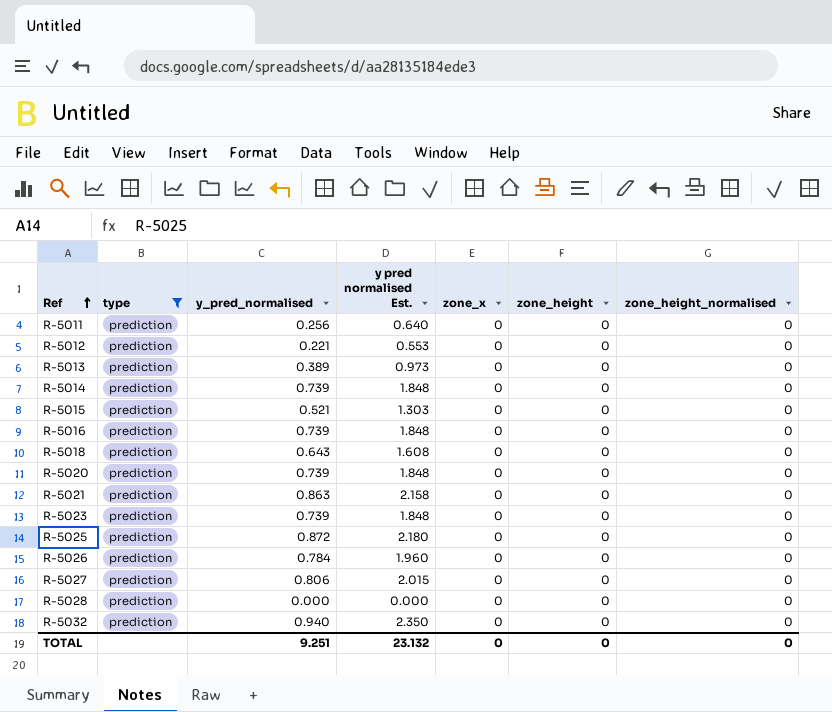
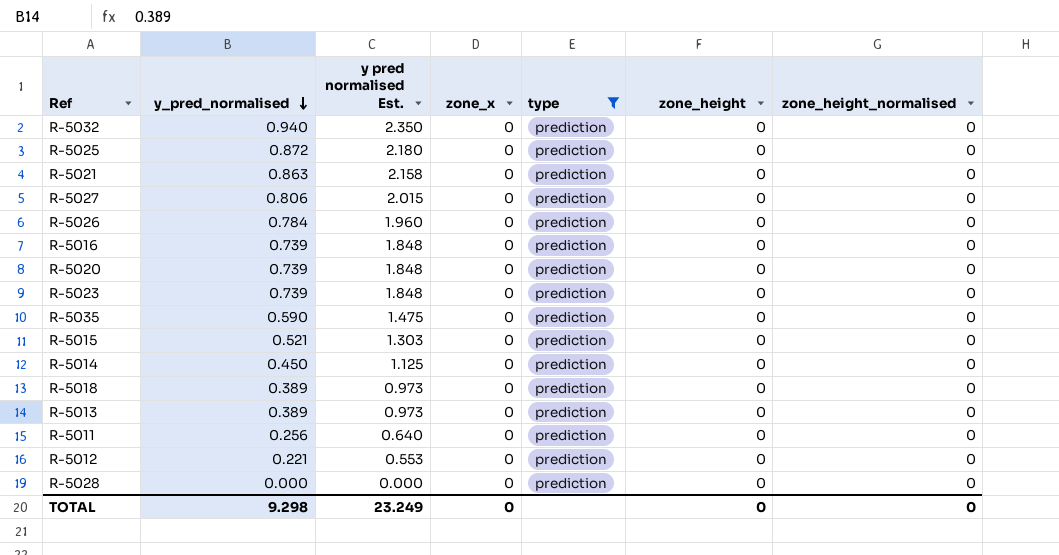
row order: Ref ascending -> y_pred_normalised descending
column type | position: 2 -> 5
row R-5035: none -> 0.590 | 1.475 | 0 | prediction | 0 | 0
R-5014 | y_pred_normalised: 0.739 -> 0.450
R-5014 | y pred normalised Est.: 1.848 -> 1.125
R-5018 | y_pred_normalised: 0.643 -> 0.389
R-5018 | y pred normalised Est.: 1.608 -> 0.973
TOTAL | y_pred_normalised: 9.251 -> 9.298
TOTAL | y pred normalised Est.: 23.132 -> 23.249

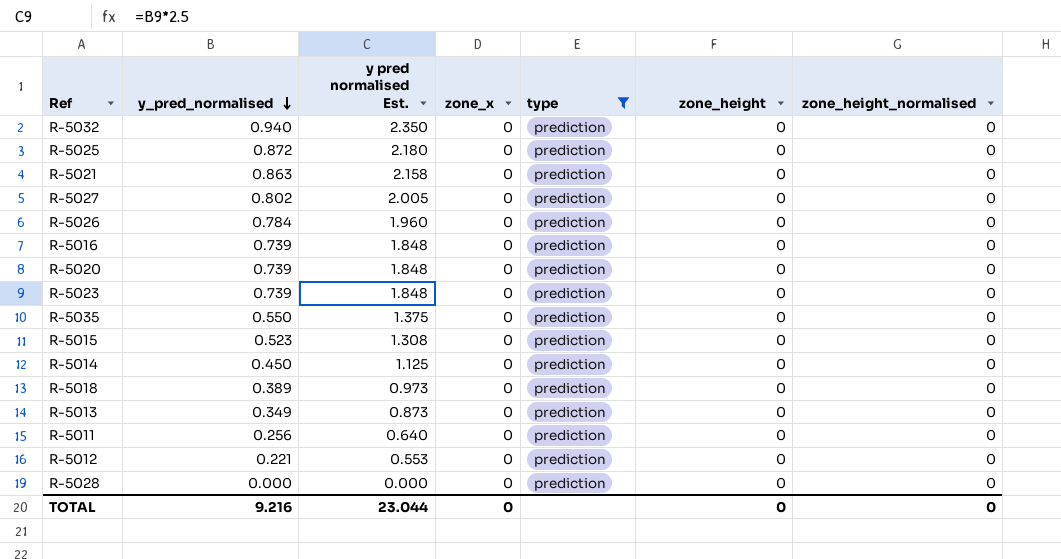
R-5027 | y_pred_normalised: 0.806 -> 0.802
R-5027 | y pred normalised Est.: 2.015 -> 2.005
R-5035 | y_pred_normalised: 0.590 -> 0.550
R-5035 | y pred normalised Est.: 1.475 -> 1.375
R-5015 | y_pred_normalised: 0.521 -> 0.523
R-5015 | y pred normalised Est.: 1.303 -> 1.308
R-5013 | y_pred_normalised: 0.389 -> 0.349
R-5013 | y pred normalised Est.: 0.973 -> 0.873
TOTAL | y_pred_normalised: 9.298 -> 9.216
TOTAL | y pred normalised Est.: 23.249 -> 23.044

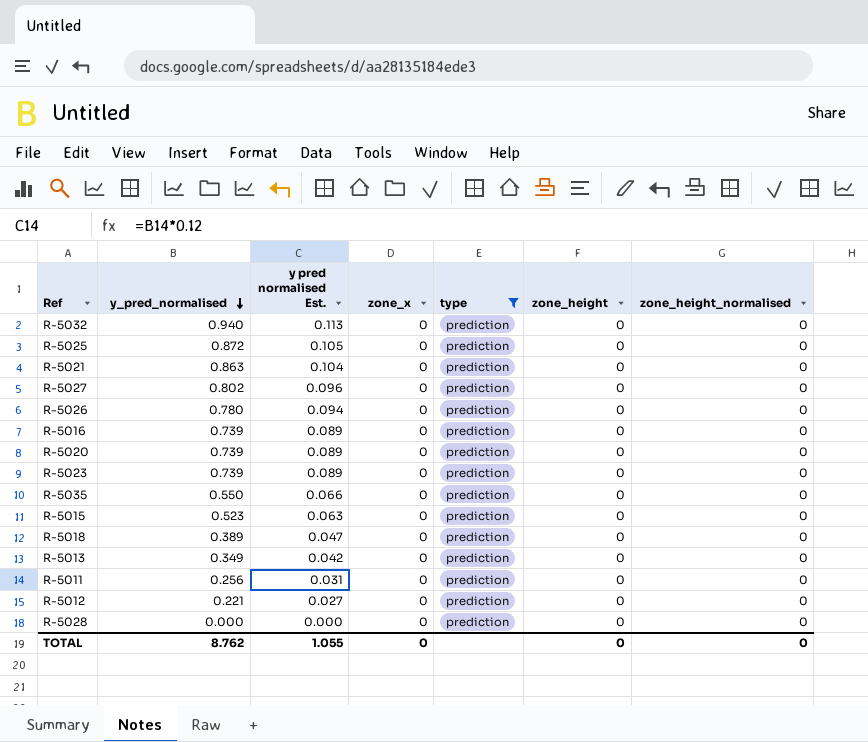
column y pred normalised Est. | formula: [y_pred_normalised] * 2.5 -> [y_pred_normalised] * 0.12
row R-5014: 0.450 | 1.125 | 0 | prediction | 0 | 0 -> none
R-5026 | y_pred_normalised: 0.784 -> 0.780
TOTAL | y_pred_normalised: 9.216 -> 8.762
TOTAL | y pred normalised Est.: 23.044 -> 1.055

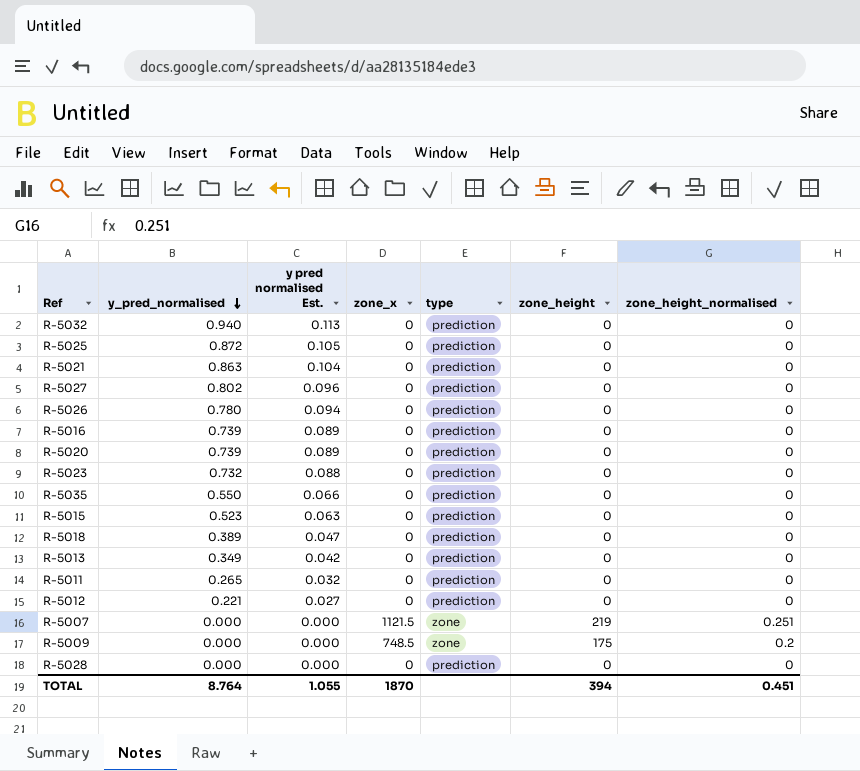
filter: type = prediction -> none
R-5023 | y_pred_normalised: 0.739 -> 0.732
R-5023 | y pred normalised Est.: 0.089 -> 0.088
R-5011 | y_pred_normalised: 0.256 -> 0.265
R-5011 | y pred normalised Est.: 0.031 -> 0.032
TOTAL | y_pred_normalised: 8.762 -> 8.764
TOTAL | zone_x: 0 -> 1870
TOTAL | zone_height: 0 -> 394
TOTAL | zone_height_normalised: 0 -> 0.451

